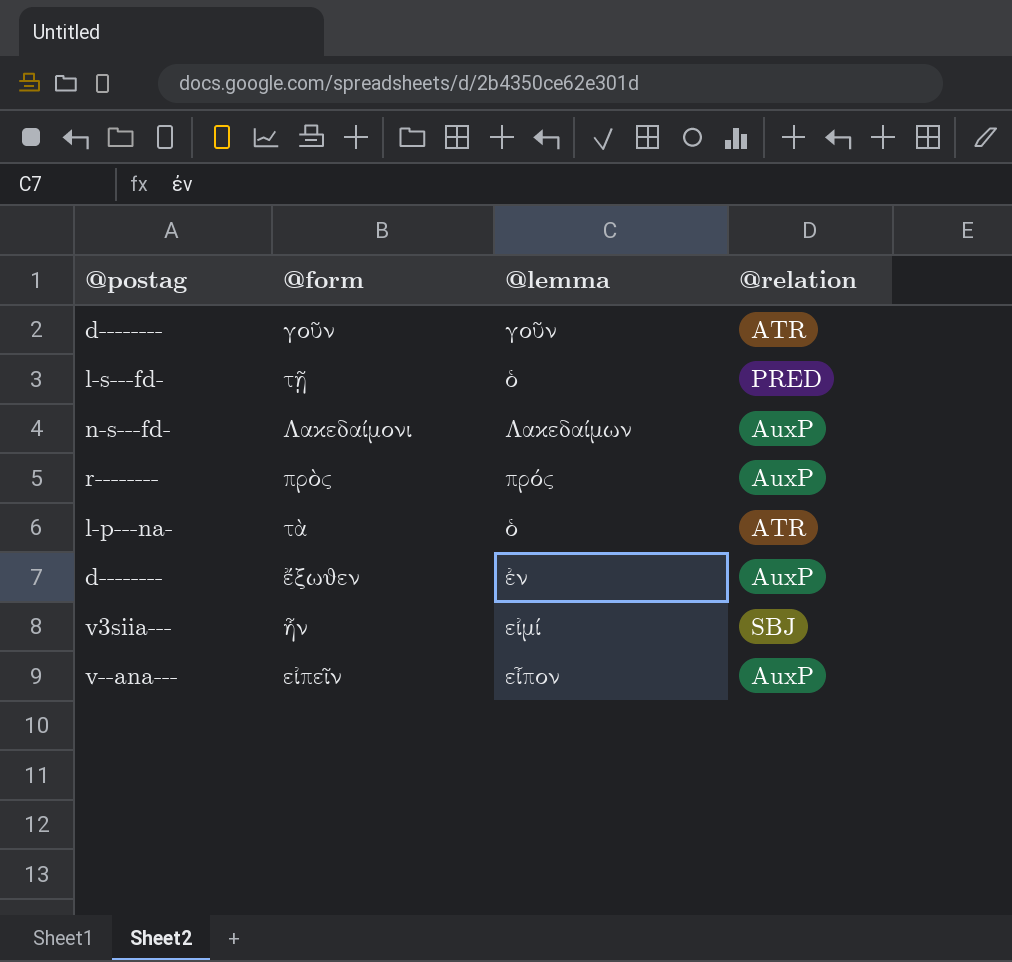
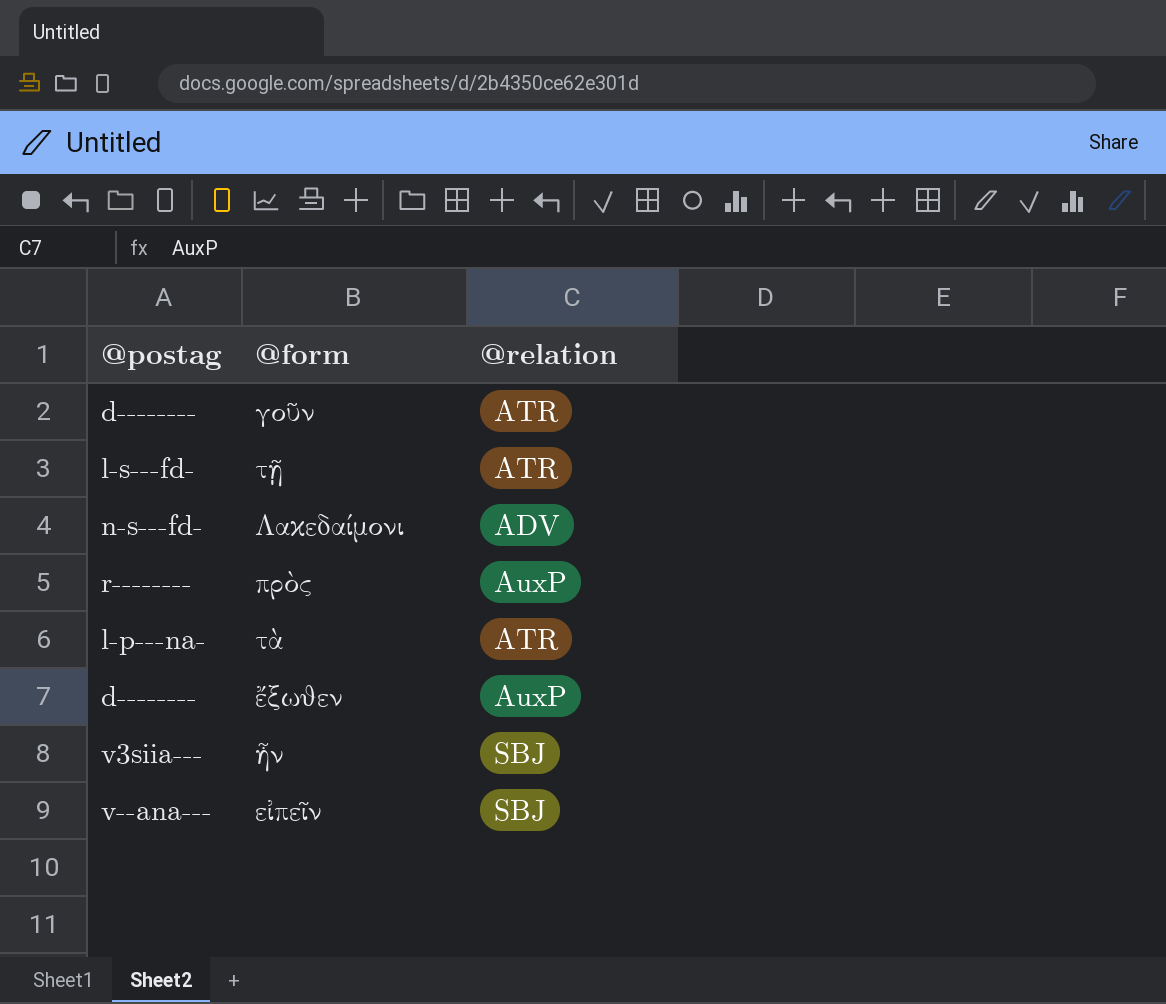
column @lemma | position: 3 -> none
τῇ | @relation: PRED -> ATR
Λακεδαίμονι | @relation: AuxP -> ADV
εἰπεῖν | @relation: AuxP -> SBJ

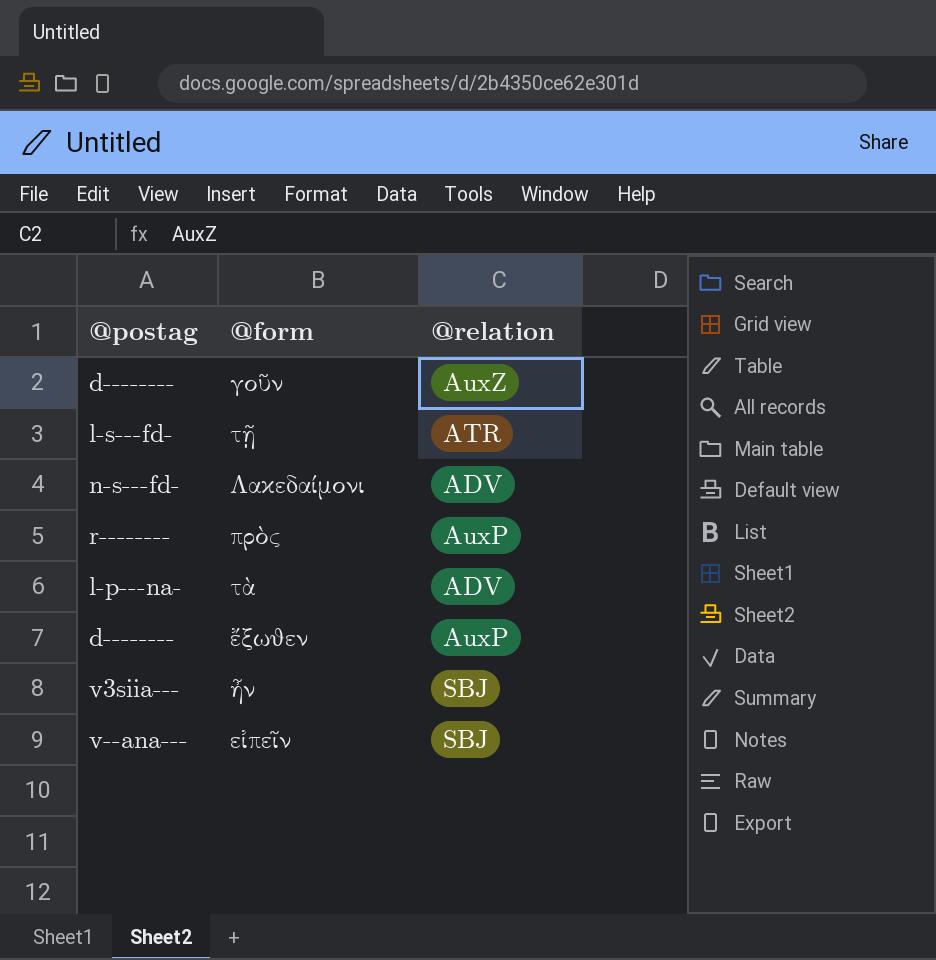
γοῦν | @relation: ATR -> AuxZ
τὰ | @relation: ATR -> ADV

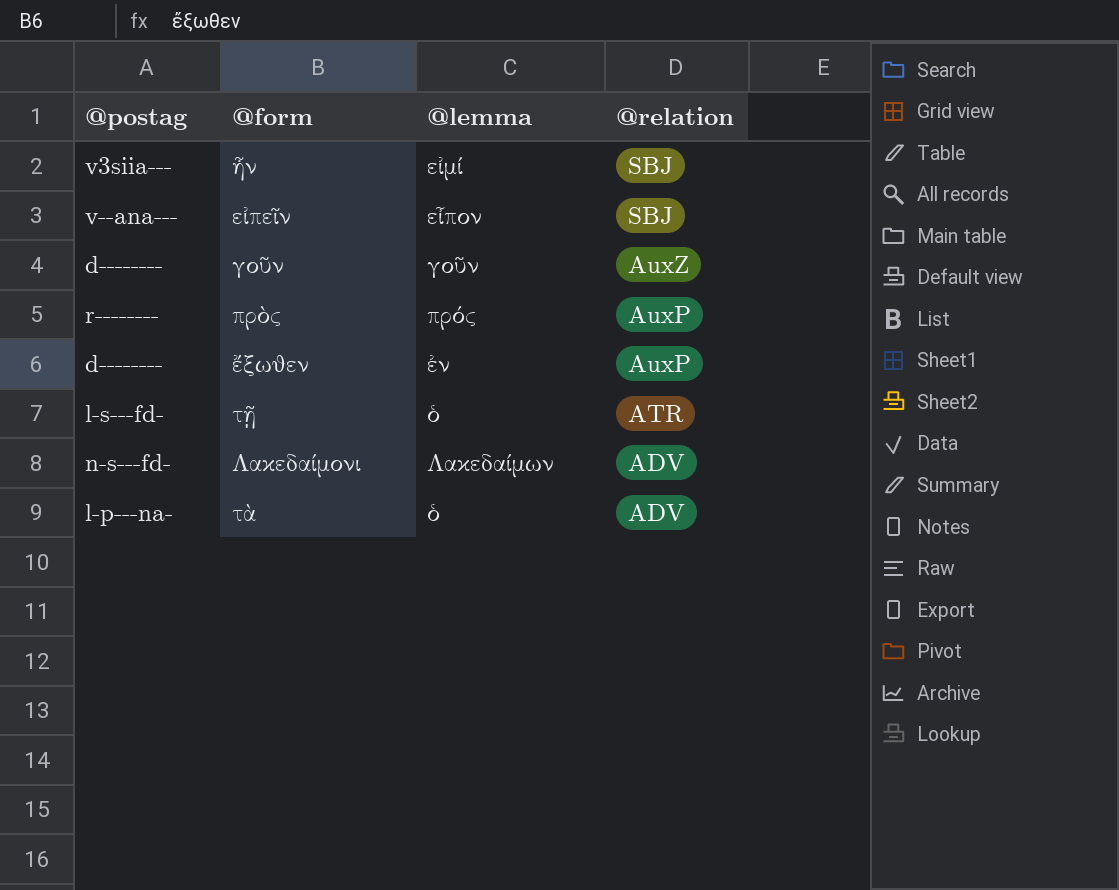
row order: none -> @relation descending
column @lemma | position: none -> 3

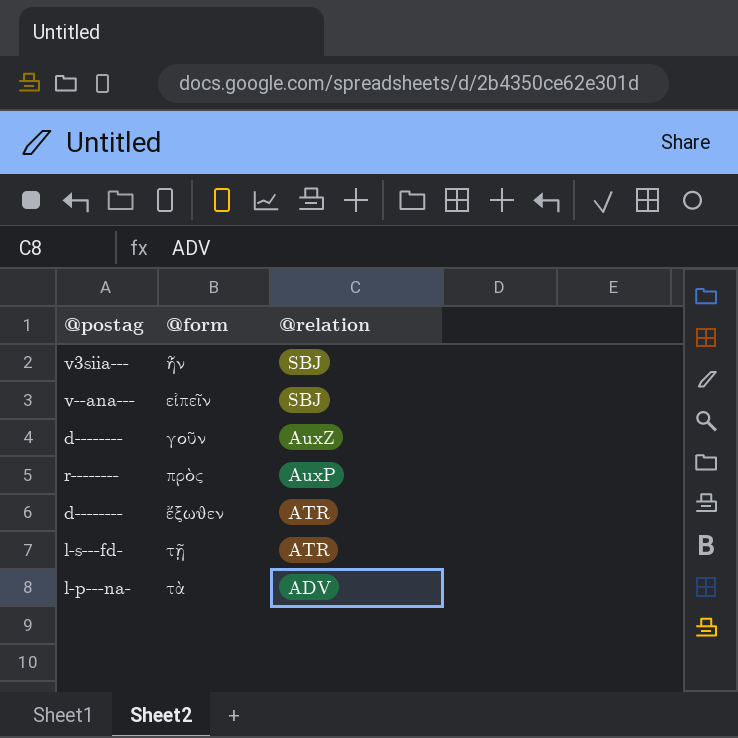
column @lemma | position: 3 -> none
row Λακεδαίμονι: n-s---fd- | Λακεδαίμων | ADV -> none
ἔξωθεν | @relation: AuxP -> ATR

